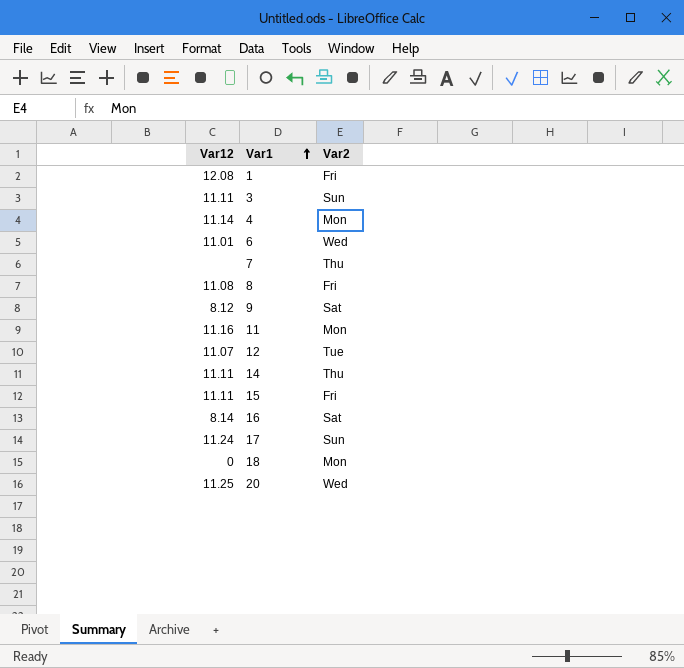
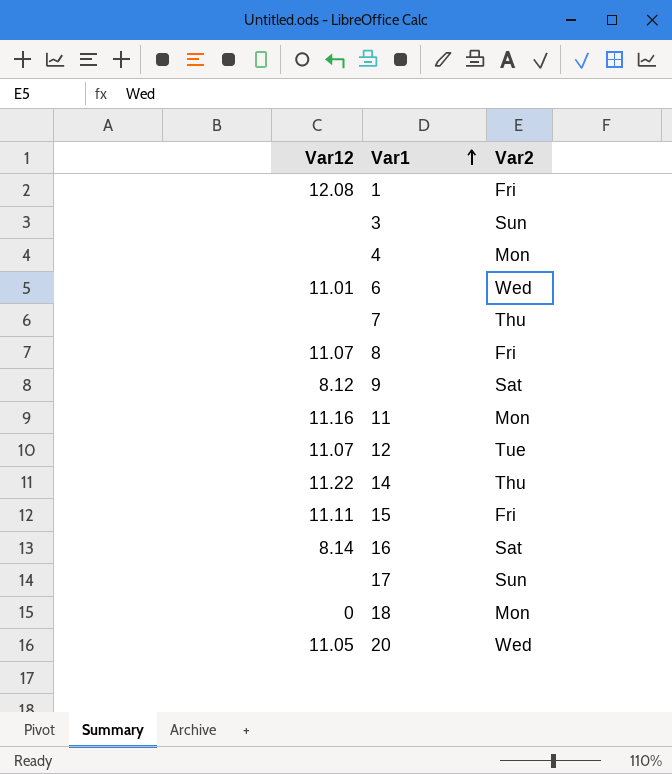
3 | Var12: 11.11 -> none
4 | Var12: 11.14 -> none
8 | Var12: 11.08 -> 11.07
14 | Var12: 11.11 -> 11.22
17 | Var12: 11.24 -> none
20 | Var12: 11.25 -> 11.05

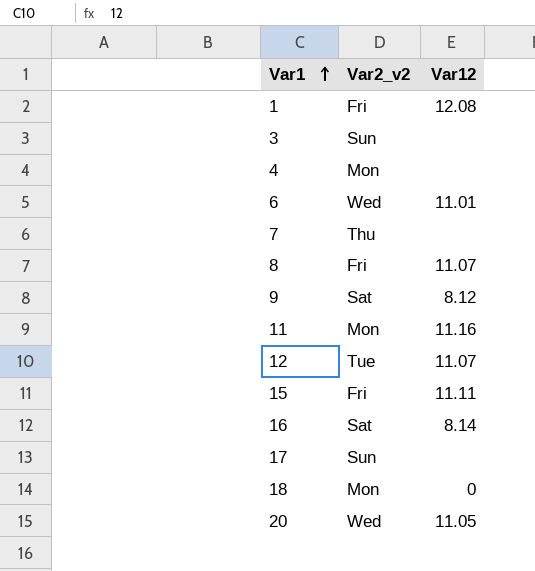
column name: Var2 -> Var2_v2
column Var12 | position: 1 -> 3
row 14: 11.22 | Thu -> none

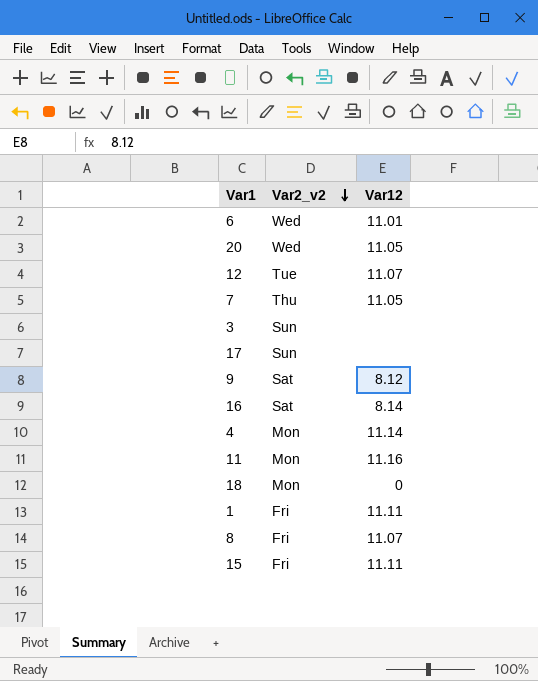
row order: Var1 ascending -> Var2_v2 descending
7 | Var12: none -> 11.05
4 | Var12: none -> 11.14
1 | Var12: 12.08 -> 11.11

